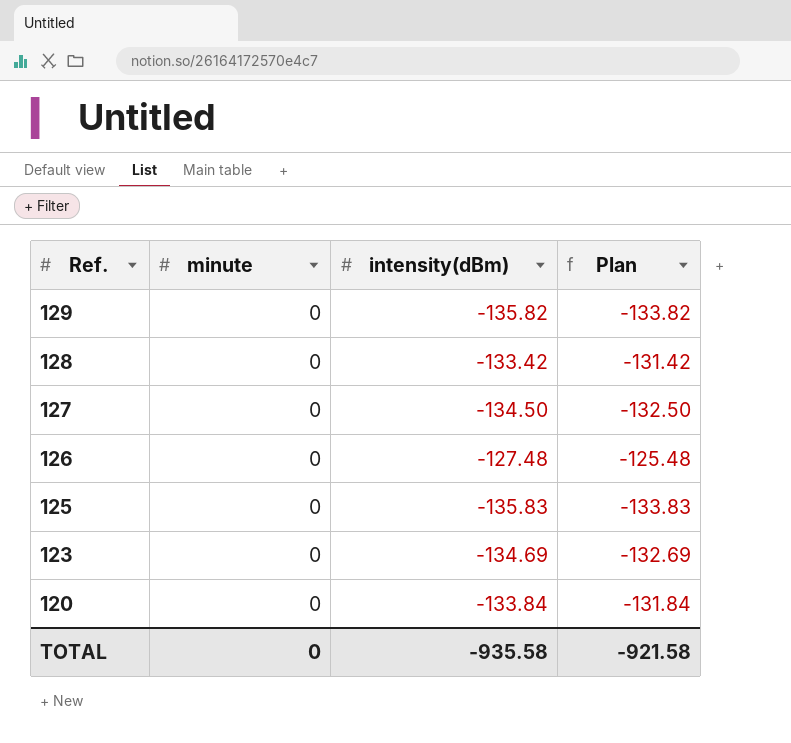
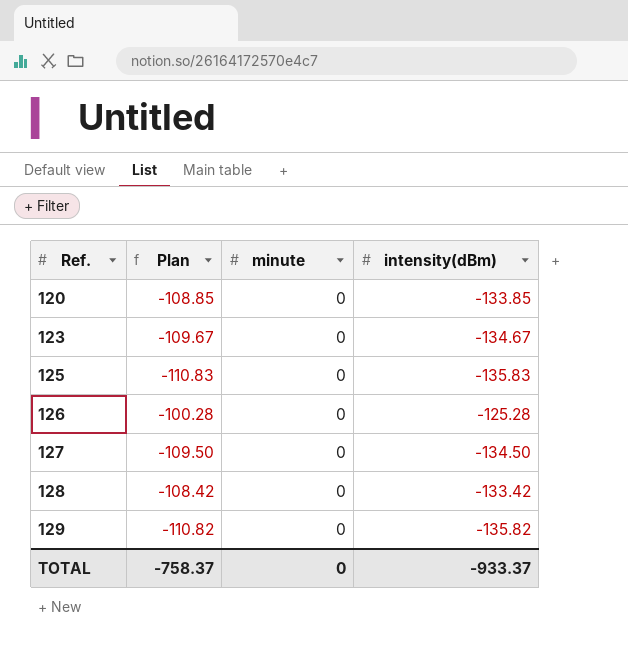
row order: Ref. descending -> Ref. ascending
column Plan | formula: [intensity(dBm)] + 2 -> [intensity(dBm)] + 25
column Plan | position: 4 -> 2
120 | intensity(dBm): -133.84 -> -133.85
123 | intensity(dBm): -134.69 -> -134.67
126 | intensity(dBm): -127.48 -> -125.28
TOTAL | Plan: -921.58 -> -758.37
TOTAL | intensity(dBm): -935.58 -> -933.37

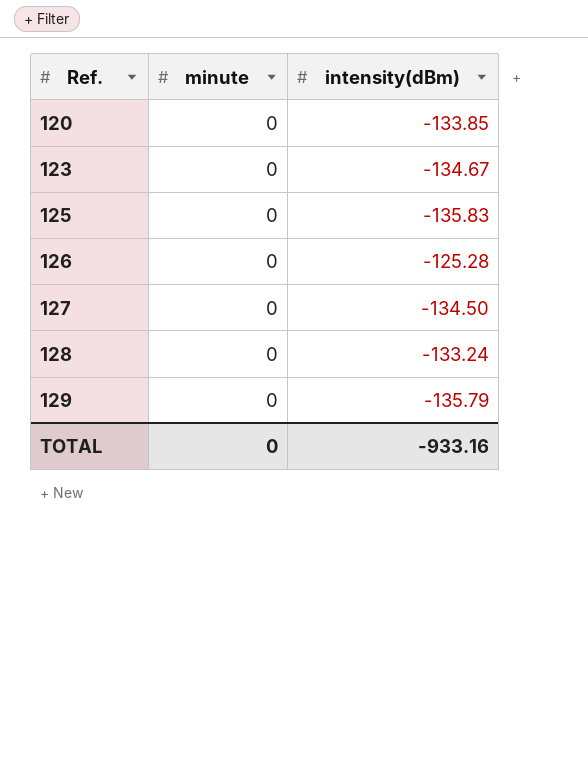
column Plan | formula: [intensity(dBm)] + 25 -> none
128 | intensity(dBm): -133.42 -> -133.24
129 | intensity(dBm): -135.82 -> -135.79
TOTAL | intensity(dBm): -933.37 -> -933.16

